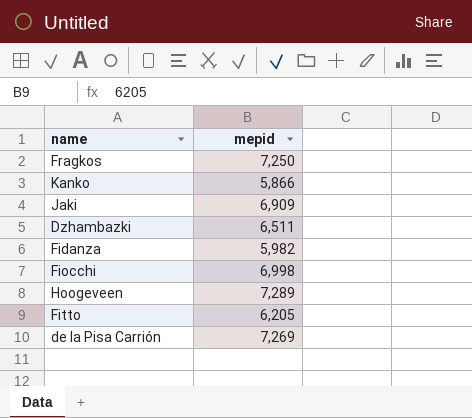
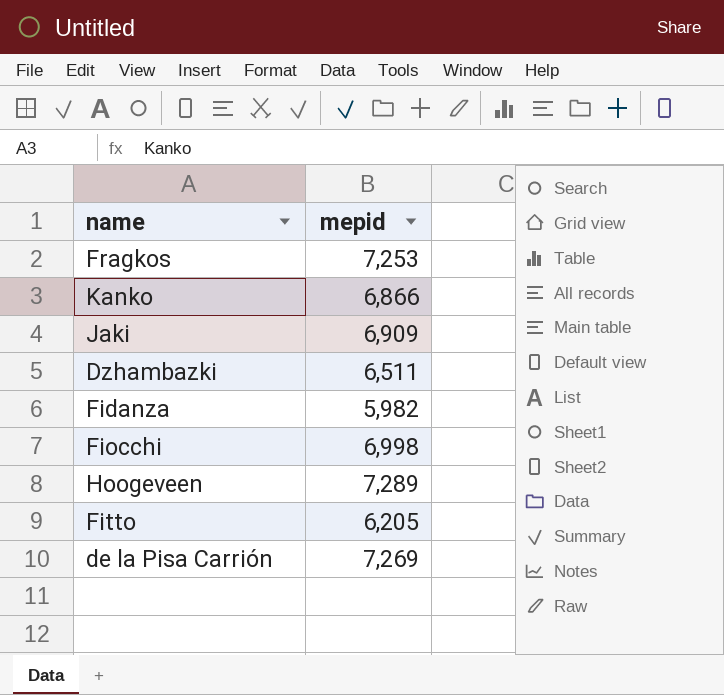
Fragkos | mepid: 7,250 -> 7,253
Kanko | mepid: 5,866 -> 6,866

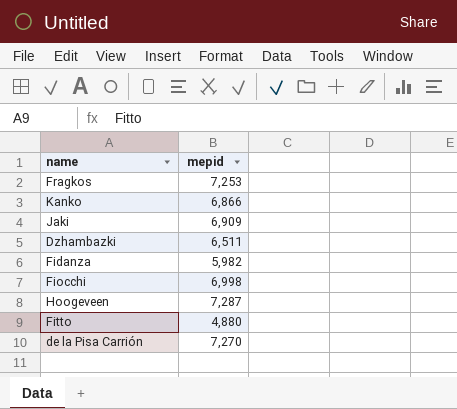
Hoogeveen | mepid: 7,289 -> 7,287
Fitto | mepid: 6,205 -> 4,880
de la Pisa Carrión | mepid: 7,269 -> 7,270

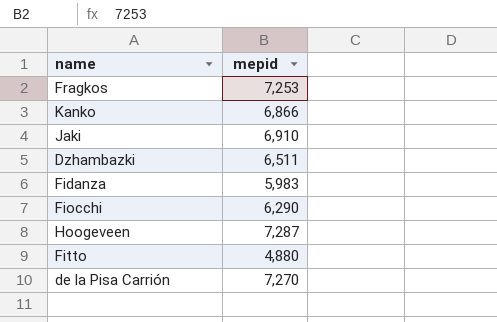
Jaki | mepid: 6,909 -> 6,910
Fidanza | mepid: 5,982 -> 5,983
Fiocchi | mepid: 6,998 -> 6,290

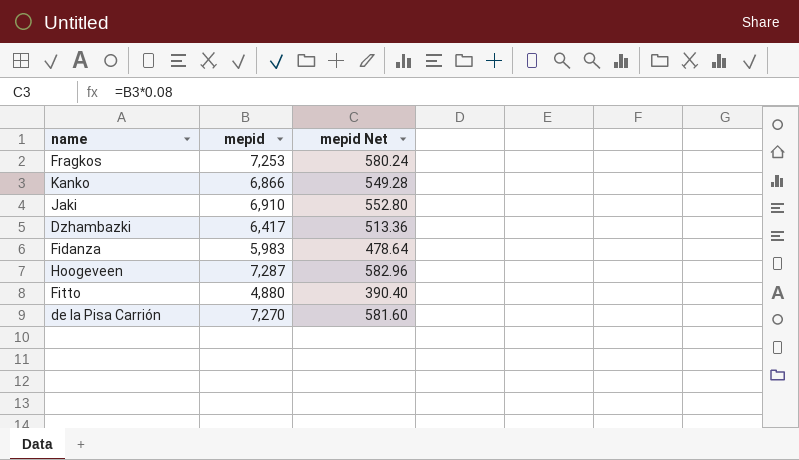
column mepid Net | formula: none -> [mepid] * 0.08
row Fiocchi: 6,290 -> none
Dzhambazki | mepid: 6,511 -> 6,417

